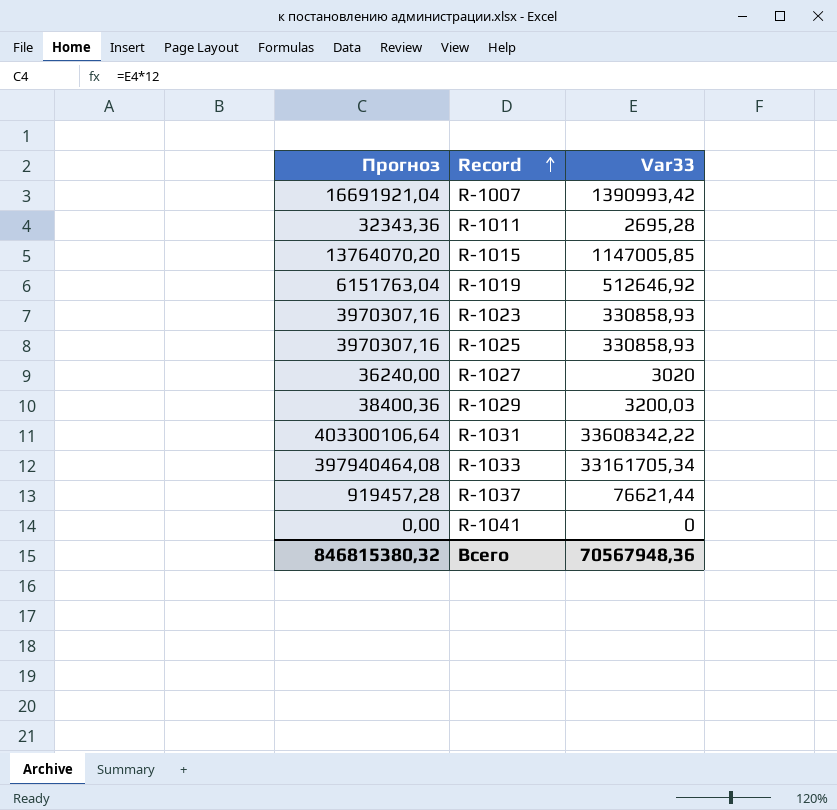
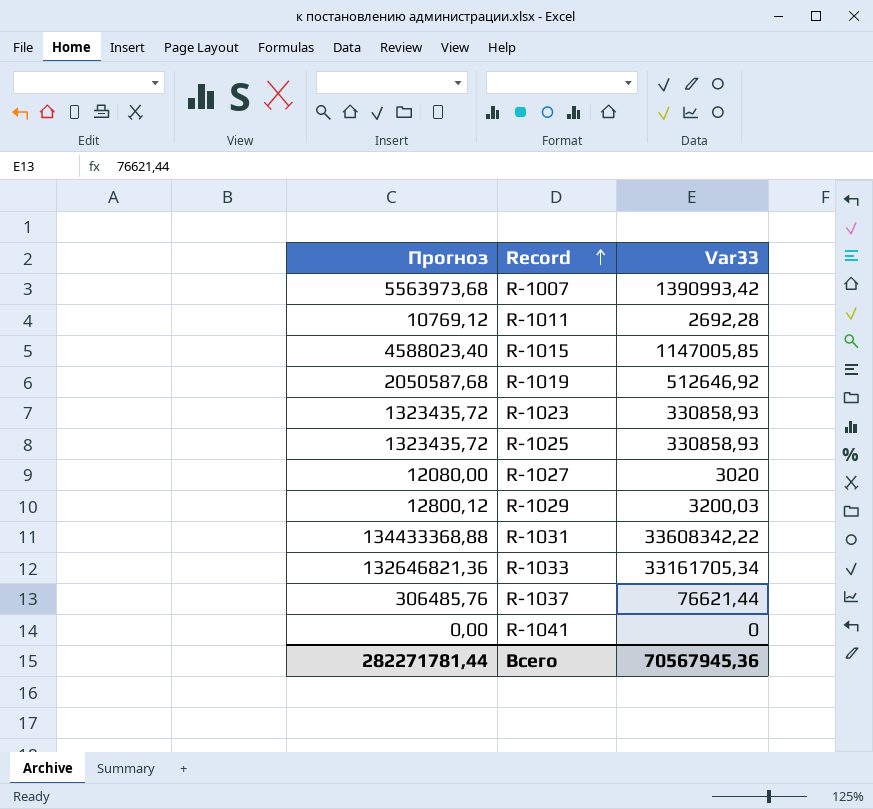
column Прогноз | formula: [Var33] * 12 -> [Var33] * 4
R-1011 | Var33: 2695,28 -> 2692,28
Всего | Прогноз: 846815380,32 -> 282271781,44
Всего | Var33: 70567948,36 -> 70567945,36

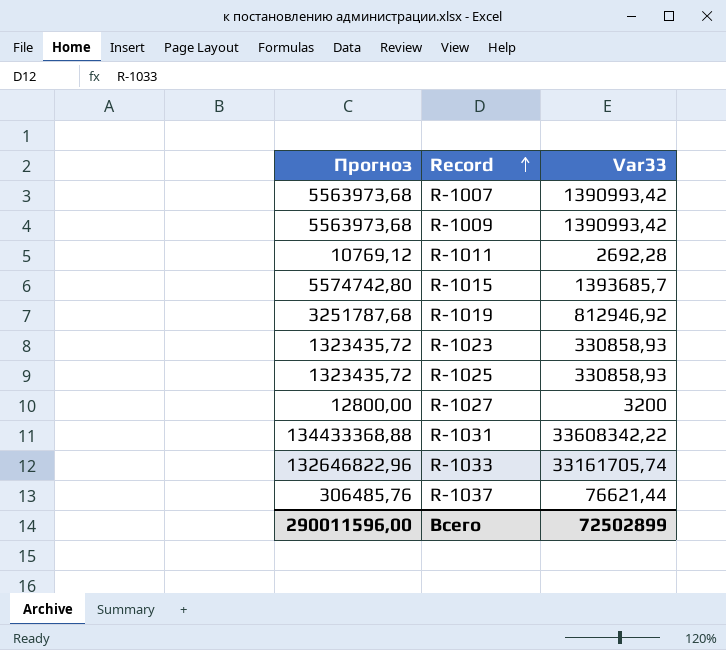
row R-1029: 12800,12 | 3200,03 -> none
row R-1041: 0,00 | 0 -> none
row R-1009: none -> 5563973,68 | 1390993,42
R-1015 | Прогноз: 4588023,40 -> 5574742,80
R-1015 | Var33: 1147005,85 -> 1393685,7
R-1019 | Прогноз: 2050587,68 -> 3251787,68
R-1019 | Var33: 512646,92 -> 812946,92
R-1027 | Прогноз: 12080,00 -> 12800,00
R-1027 | Var33: 3020 -> 3200
R-1033 | Прогноз: 132646821,36 -> 132646822,96
R-1033 | Var33: 33161705,34 -> 33161705,74
Всего | Прогноз: 282271781,44 -> 290011596,00
Всего | Var33: 70567945,36 -> 72502899

